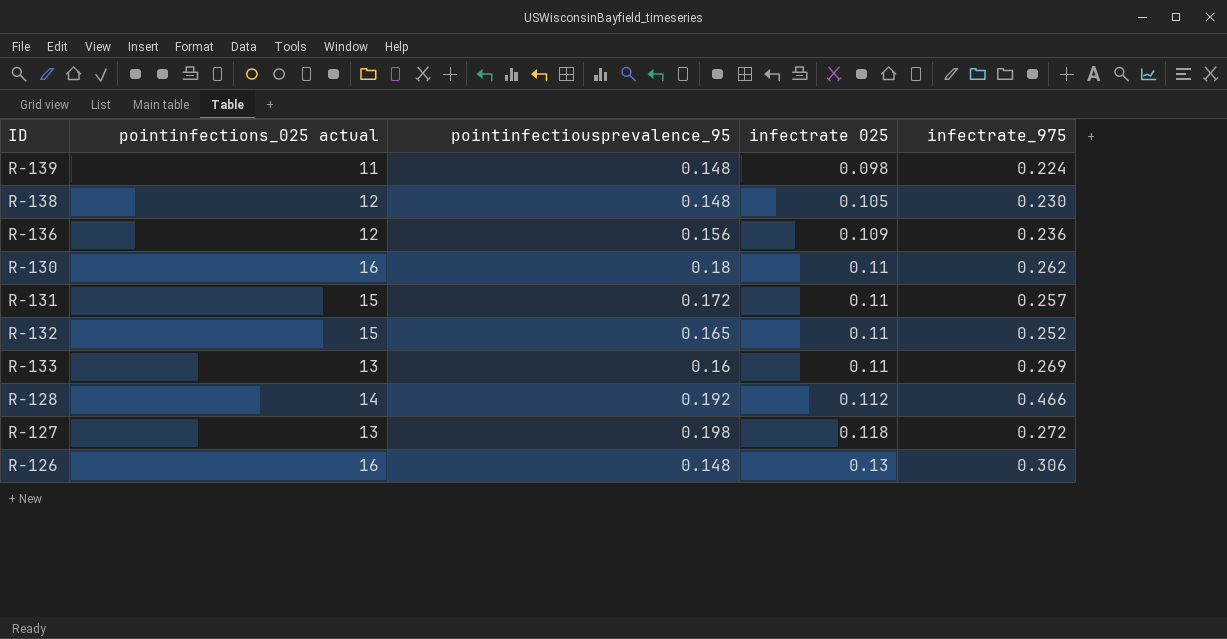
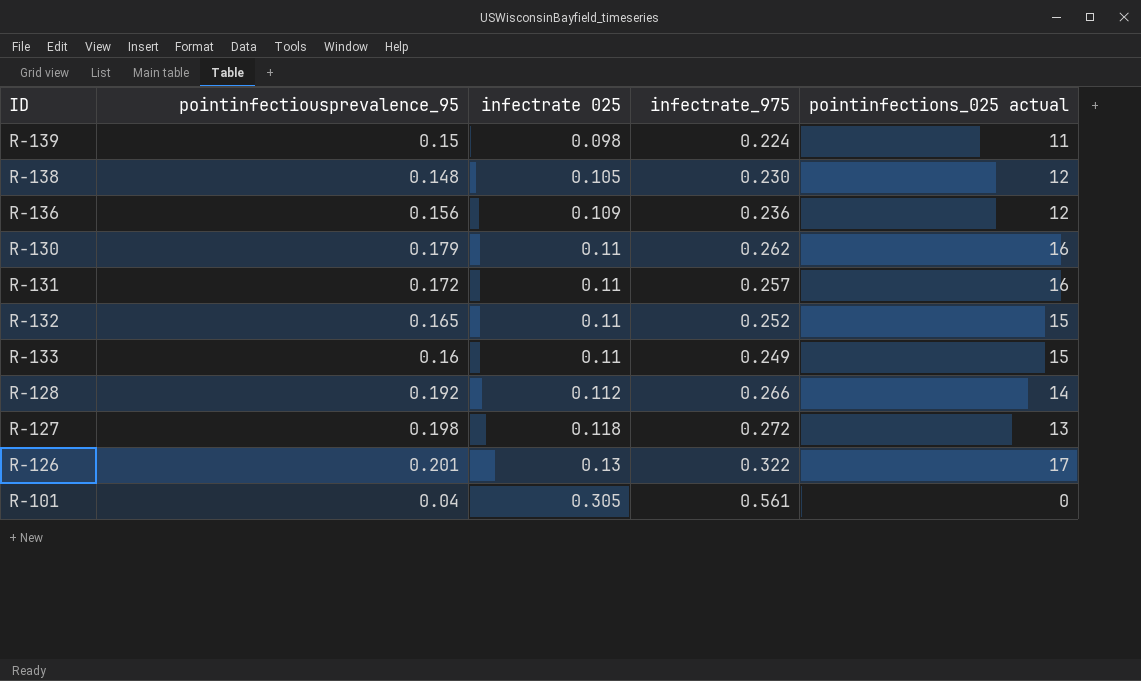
column pointinfections_025 actual | position: 2 -> 5
R-139 | pointinfectiousprevalence_95: 0.148 -> 0.15
R-130 | pointinfectiousprevalence_95: 0.18 -> 0.179
R-131 | pointinfections_025 actual: 15 -> 16
R-133 | infectrate_975: 0.269 -> 0.249
R-133 | pointinfections_025 actual: 13 -> 15
R-128 | infectrate_975: 0.466 -> 0.266
R-126 | pointinfectiousprevalence_95: 0.148 -> 0.201
R-126 | infectrate_975: 0.306 -> 0.322
R-126 | pointinfections_025 actual: 16 -> 17
row R-101: none -> 0.04 | 0.305 | 0.561 | 0

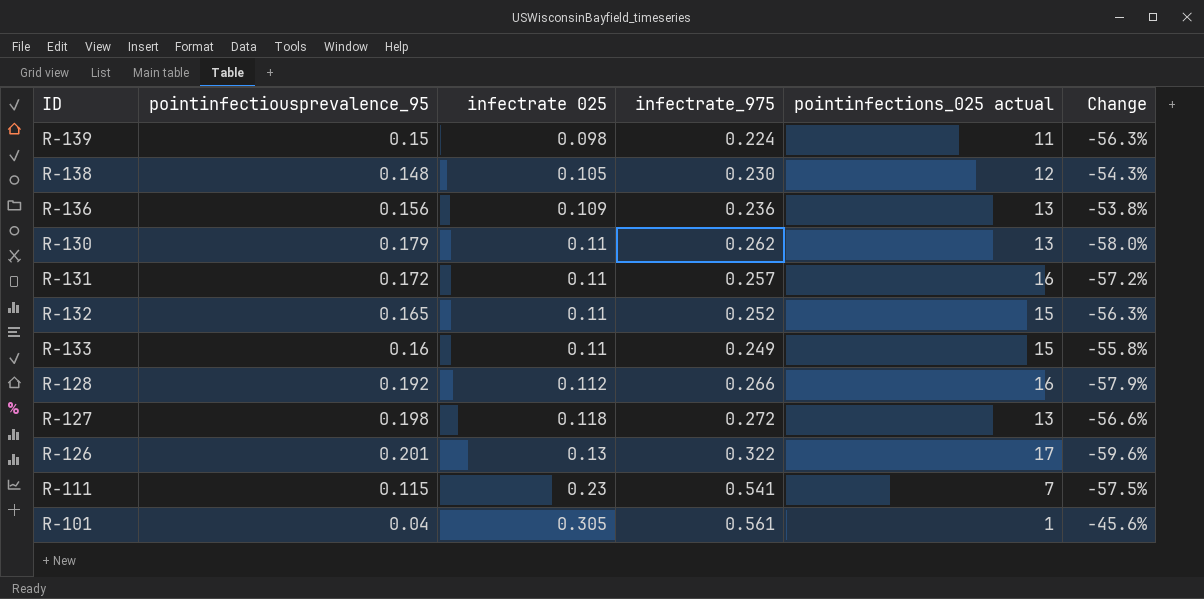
column Change | formula: none -> ([infectrate 025] - [infectrate_975]) / [infectrate_975]
R-136 | pointinfections_025 actual: 12 -> 13
R-130 | pointinfections_025 actual: 16 -> 13
R-128 | pointinfections_025 actual: 14 -> 16
row R-111: none -> 0.115 | 0.23 | 0.541 | 7 | -57.5%
R-101 | pointinfections_025 actual: 0 -> 1

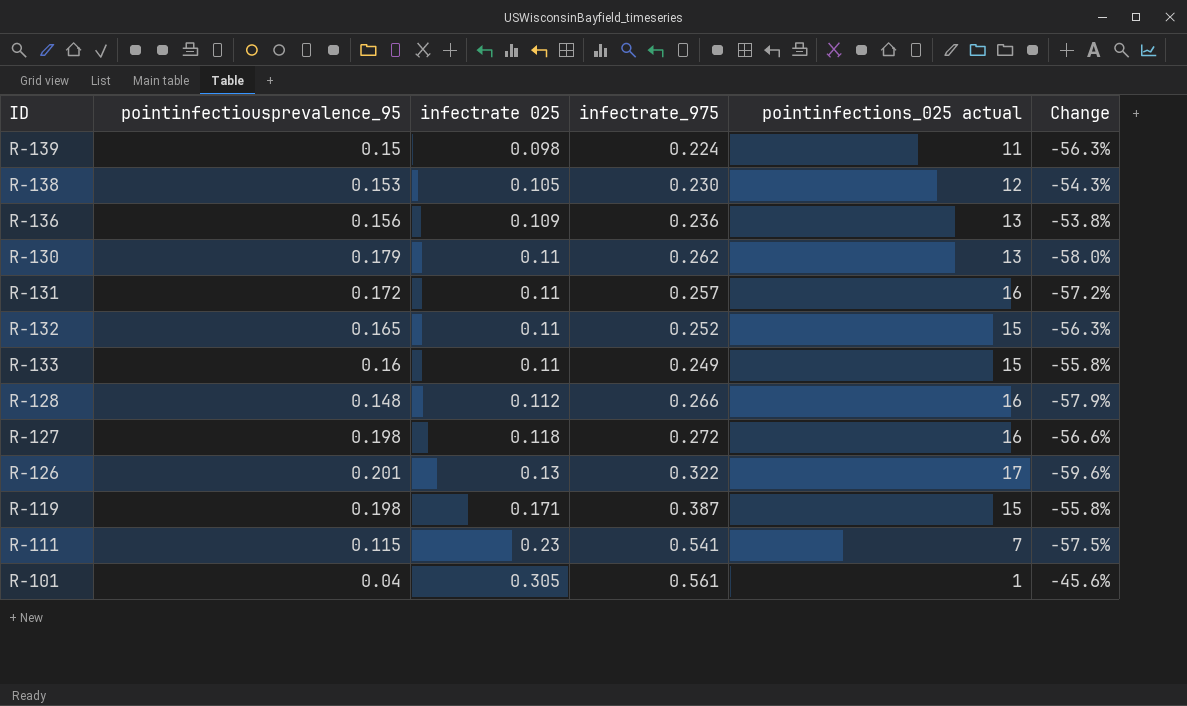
R-138 | pointinfectiousprevalence_95: 0.148 -> 0.153
R-128 | pointinfectiousprevalence_95: 0.192 -> 0.148
R-127 | pointinfections_025 actual: 13 -> 16
row R-119: none -> 0.198 | 0.171 | 0.387 | 15 | -55.8%

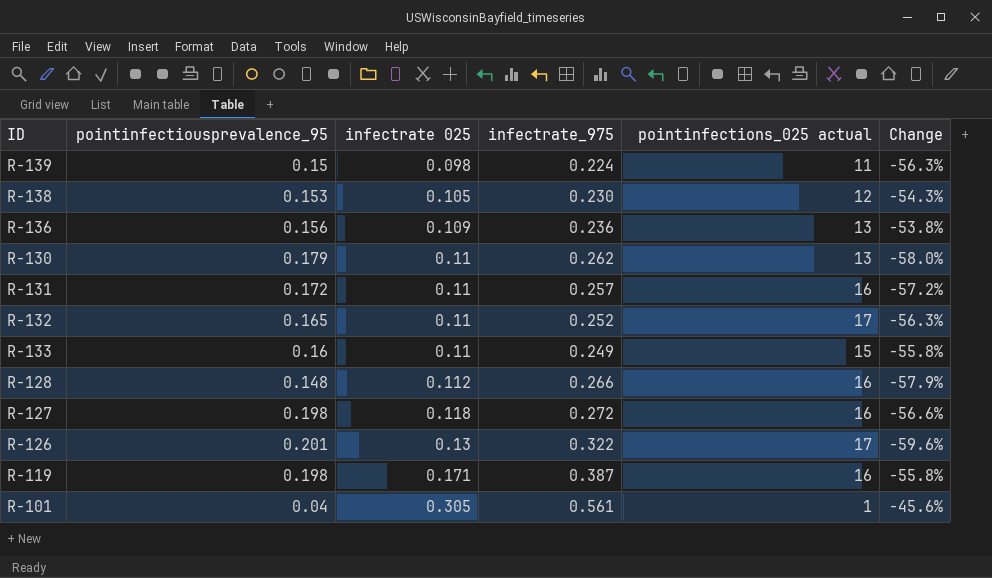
row R-111: 0.115 | 0.23 | 0.541 | 7 | -57.5% -> none
R-132 | pointinfections_025 actual: 15 -> 17
R-119 | pointinfections_025 actual: 15 -> 16

